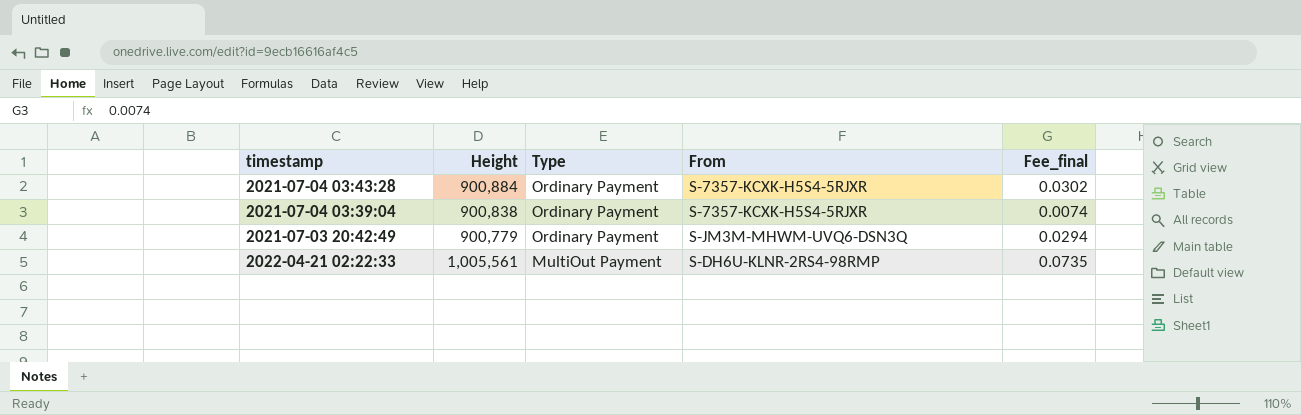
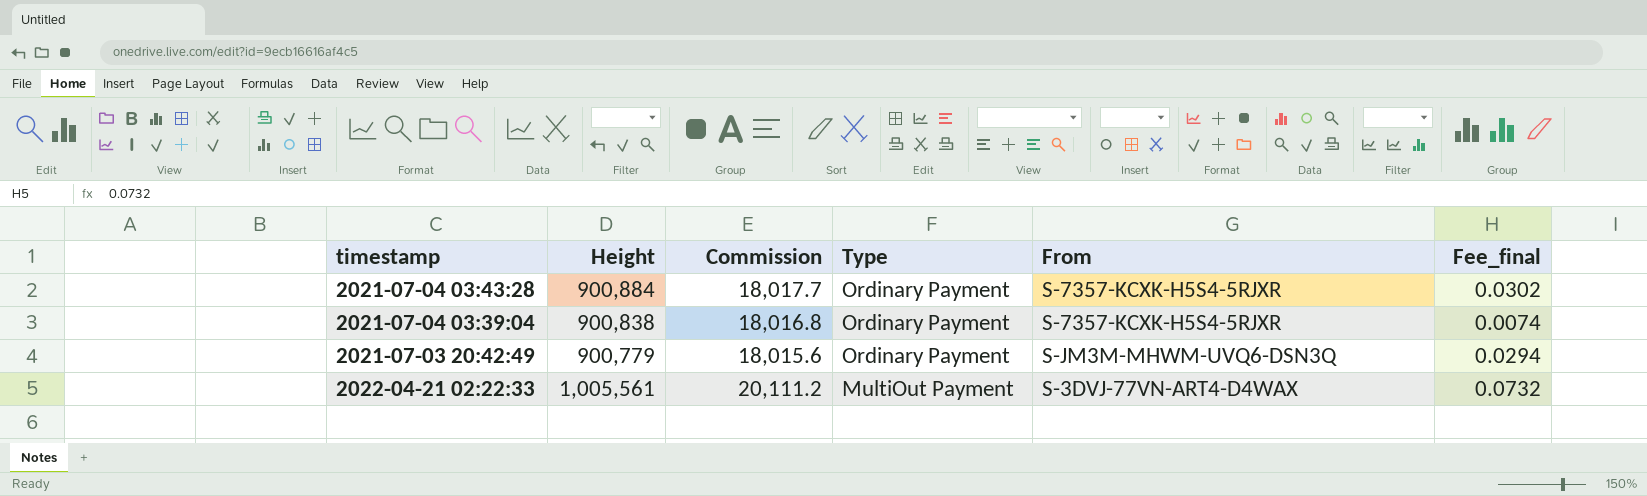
column Commission | formula: none -> [Height] * 0.02
2022-04-21 02:22:33 | From: S-DH6U-KLNR-2RS4-98RMP -> S-3DVJ-77VN-ART4-D4WAX
2022-04-21 02:22:33 | Fee_final: 0.0735 -> 0.0732

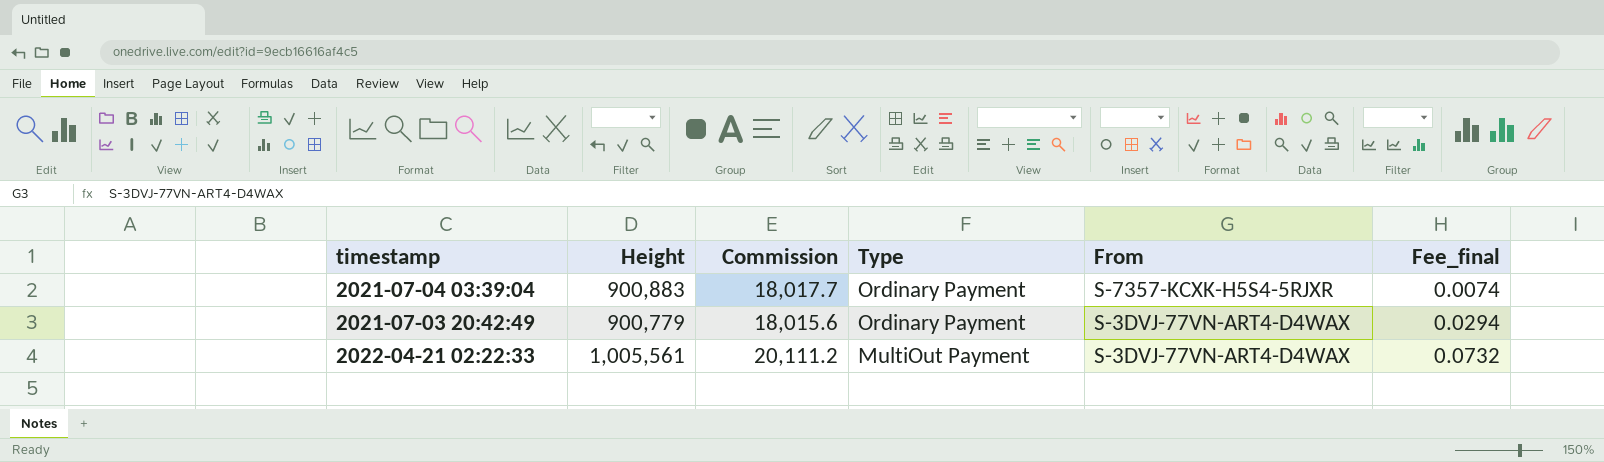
row 2021-07-04 03:43:28: 900,884 | 18,017.7 | Ordinary Payment | S-7357-KCXK-H5S4-5RJXR | 0.0302 -> none
2021-07-04 03:39:04 | Height: 900,838 -> 900,883
2021-07-04 03:39:04 | Commission: 18,016.8 -> 18,017.7
2021-07-03 20:42:49 | From: S-JM3M-MHWM-UVQ6-DSN3Q -> S-3DVJ-77VN-ART4-D4WAX

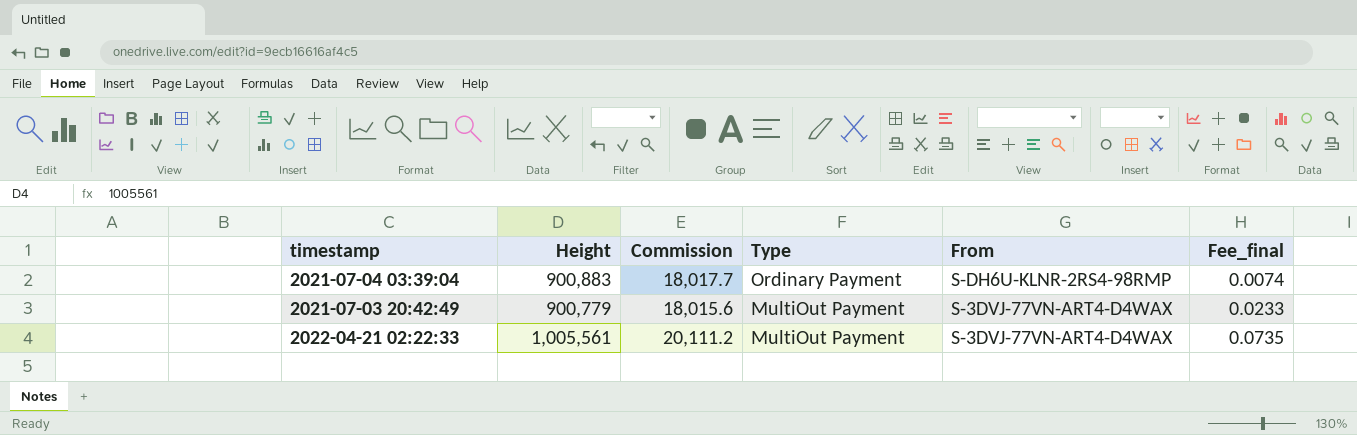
2021-07-04 03:39:04 | From: S-7357-KCXK-H5S4-5RJXR -> S-DH6U-KLNR-2RS4-98RMP
2021-07-03 20:42:49 | Type: Ordinary Payment -> MultiOut Payment
2021-07-03 20:42:49 | Fee_final: 0.0294 -> 0.0233
2022-04-21 02:22:33 | Fee_final: 0.0732 -> 0.0735

